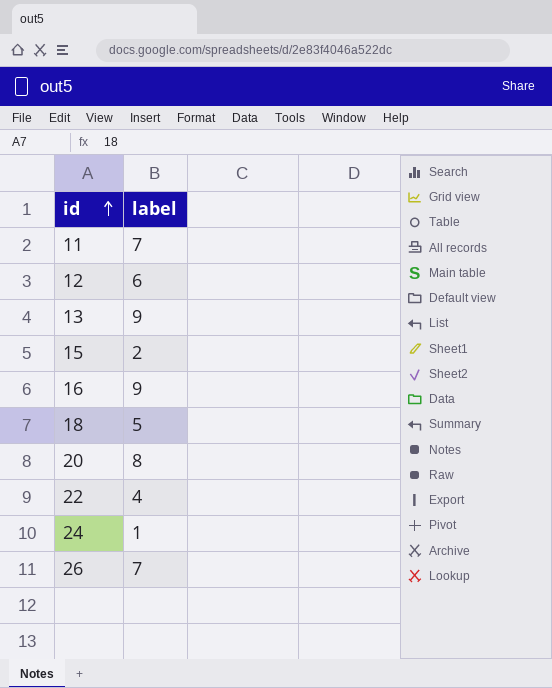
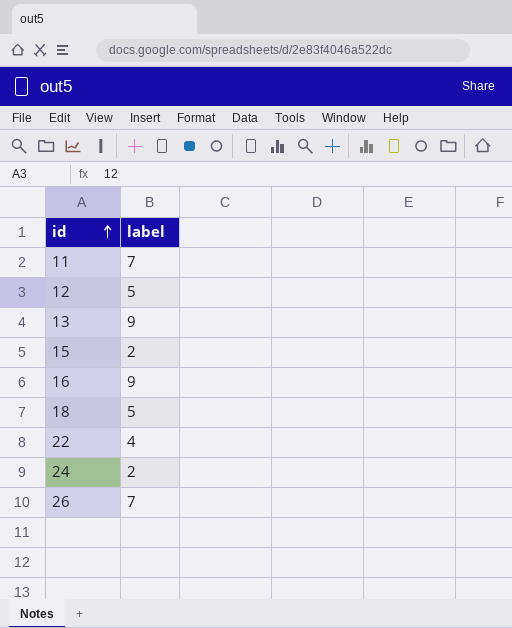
row 20: 8 -> none
12 | label: 6 -> 5
24 | label: 1 -> 2

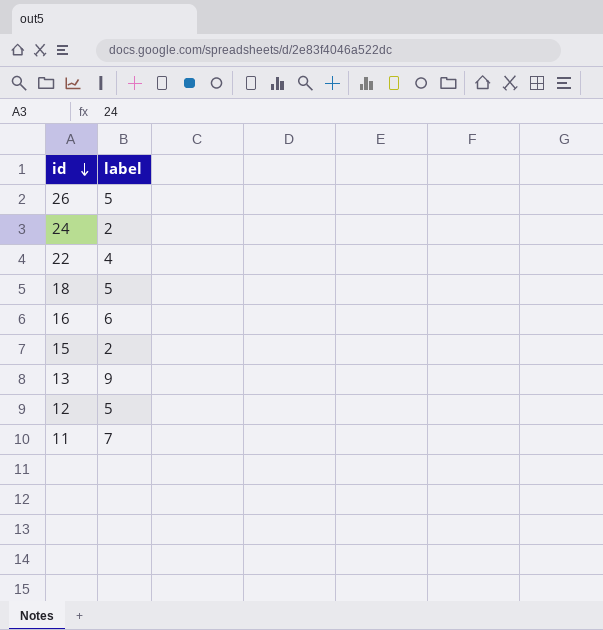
row order: id ascending -> id descending
26 | label: 7 -> 5
16 | label: 9 -> 6

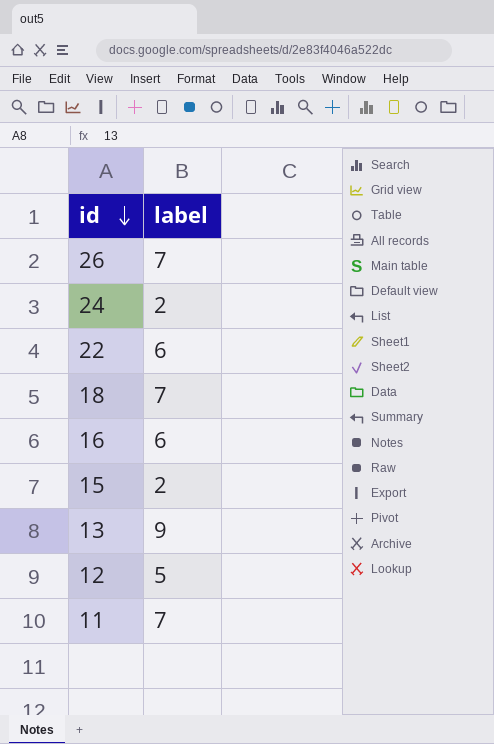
26 | label: 5 -> 7
22 | label: 4 -> 6
18 | label: 5 -> 7

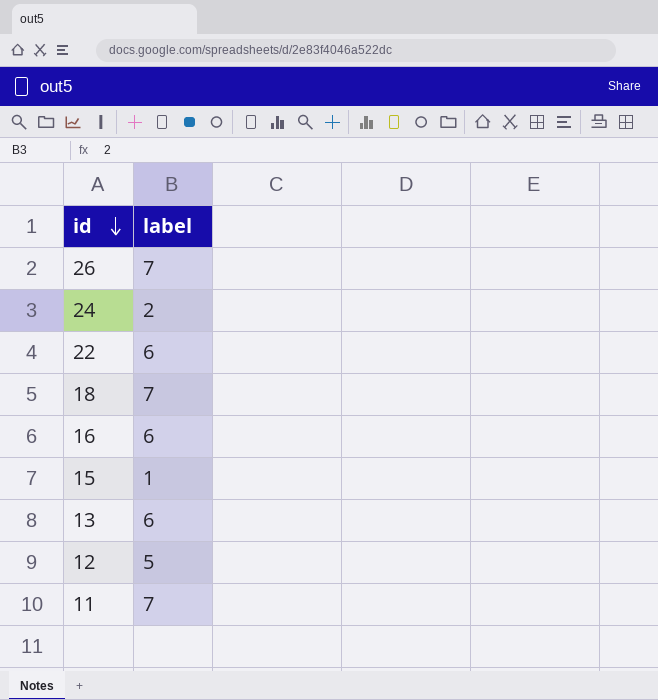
15 | label: 2 -> 1
13 | label: 9 -> 6

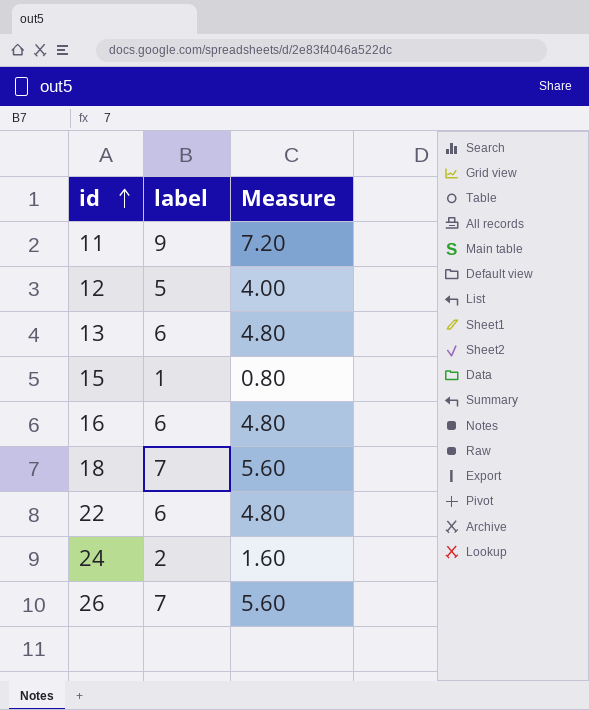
row order: id descending -> id ascending
column Measure | formula: none -> [label] * 0.8
11 | label: 7 -> 9

